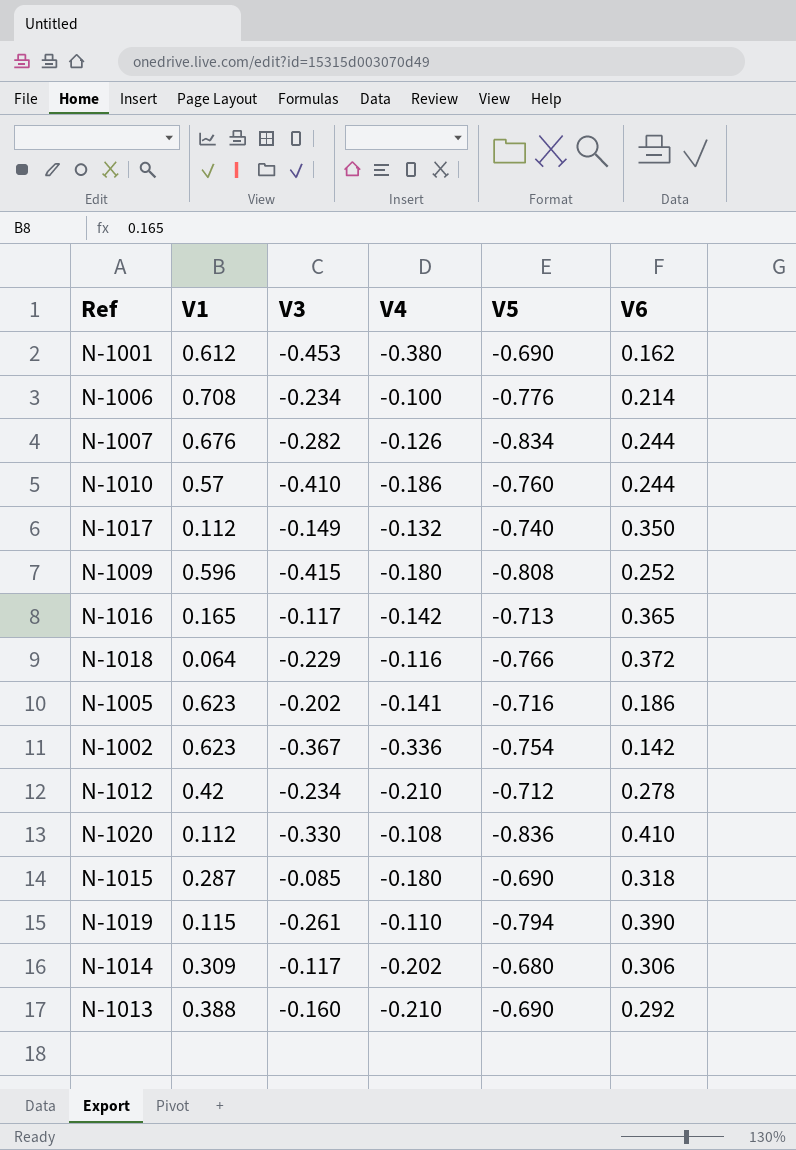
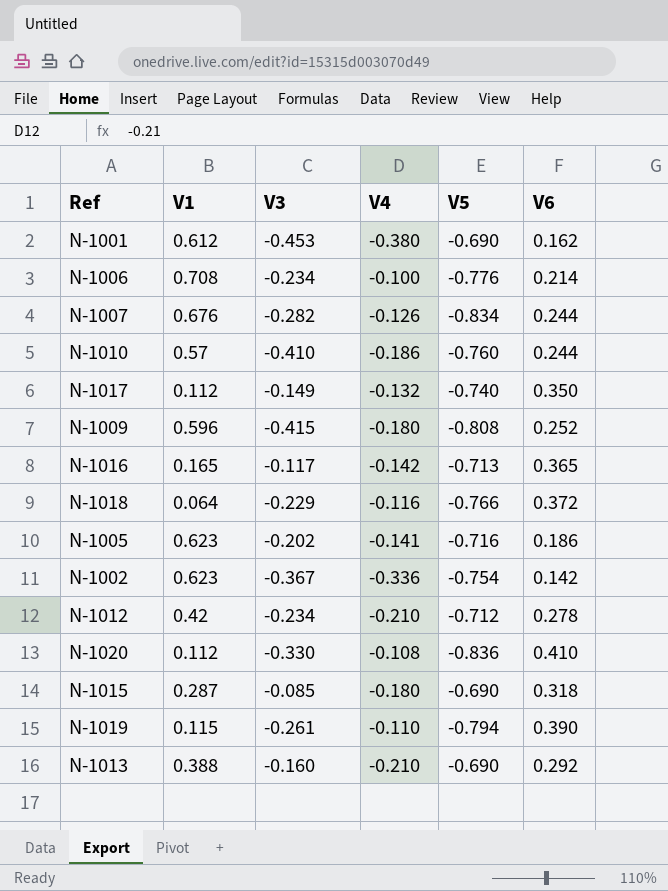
row N-1014: 0.309 | -0.117 | -0.202 | -0.680 | 0.306 -> none

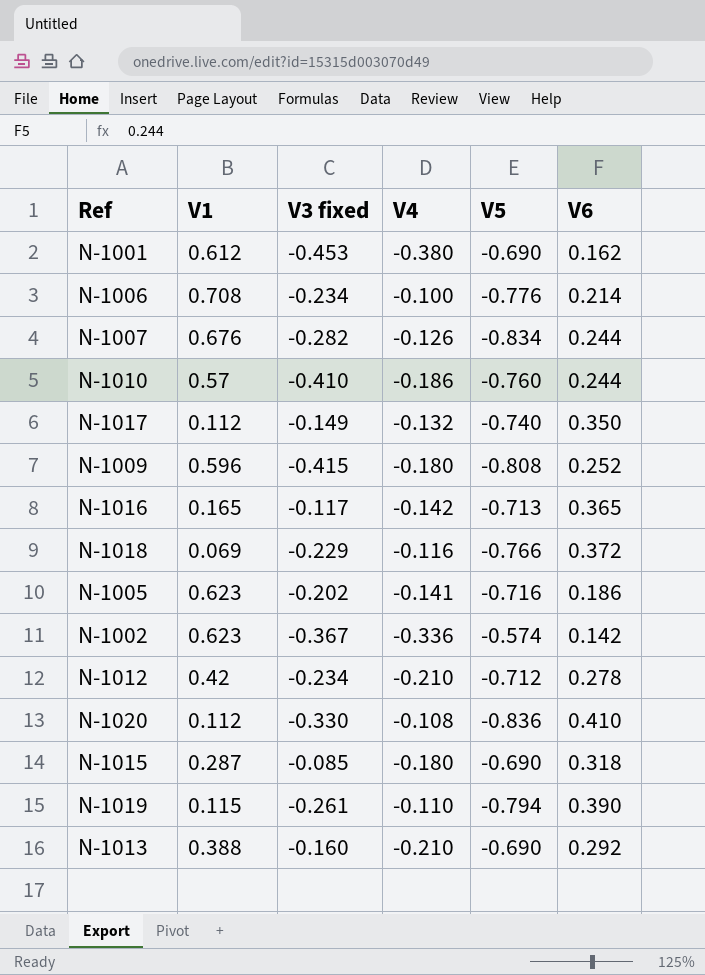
column name: V3 -> V3 fixed
N-1018 | V1: 0.064 -> 0.069
N-1002 | V5: -0.754 -> -0.574

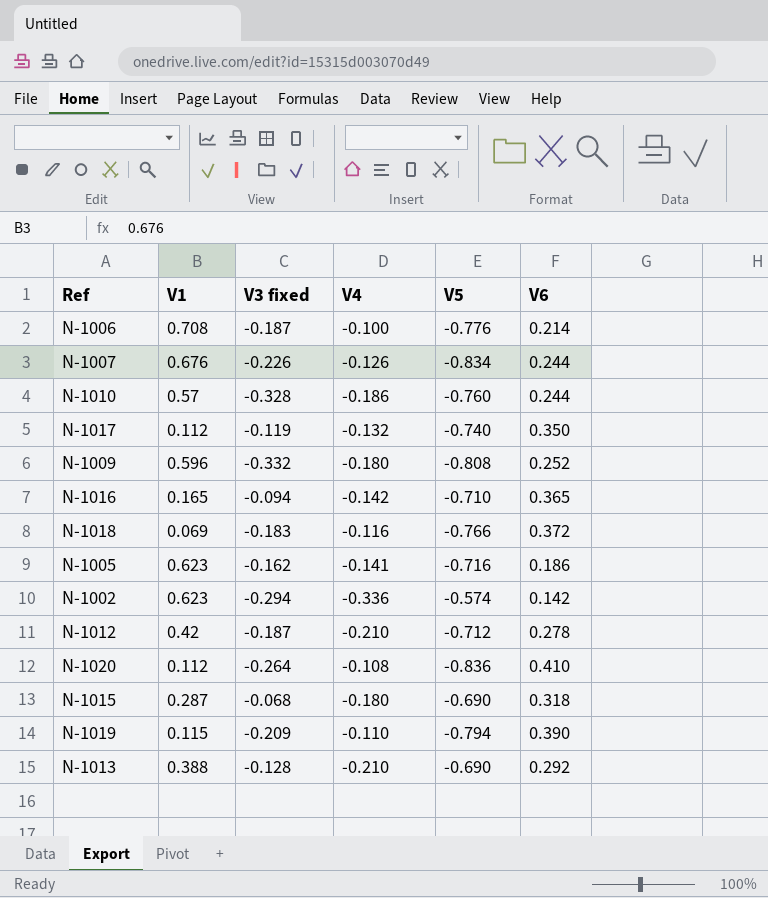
row N-1001: 0.612 | -0.453 | -0.380 | -0.690 | 0.162 -> none
N-1006 | V3 fixed: -0.234 -> -0.187
N-1007 | V3 fixed: -0.282 -> -0.226
N-1010 | V3 fixed: -0.410 -> -0.328
N-1017 | V3 fixed: -0.149 -> -0.119
N-1009 | V3 fixed: -0.415 -> -0.332
N-1016 | V3 fixed: -0.117 -> -0.094
N-1016 | V5: -0.713 -> -0.710
N-1018 | V3 fixed: -0.229 -> -0.183
N-1005 | V3 fixed: -0.202 -> -0.162
N-1002 | V3 fixed: -0.367 -> -0.294
N-1012 | V3 fixed: -0.234 -> -0.187
N-1020 | V3 fixed: -0.330 -> -0.264
N-1015 | V3 fixed: -0.085 -> -0.068
N-1019 | V3 fixed: -0.261 -> -0.209
N-1013 | V3 fixed: -0.160 -> -0.128

